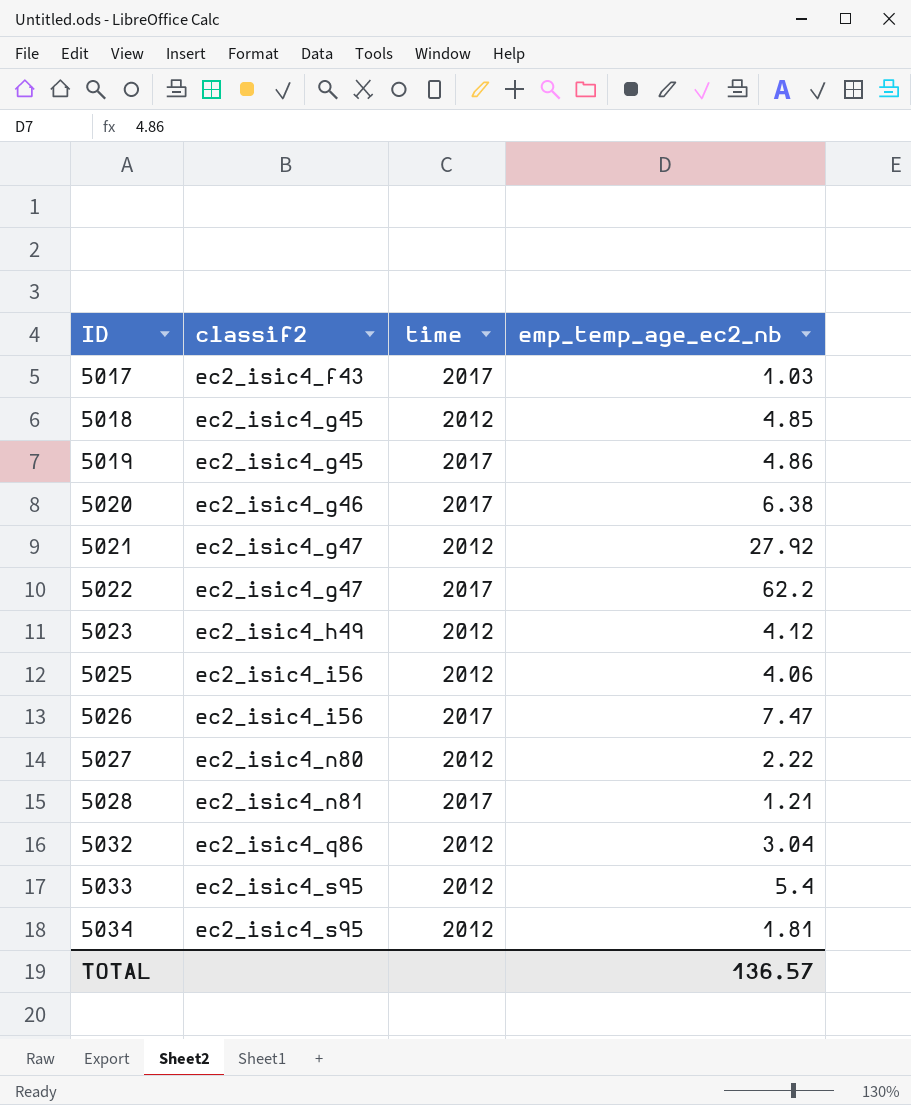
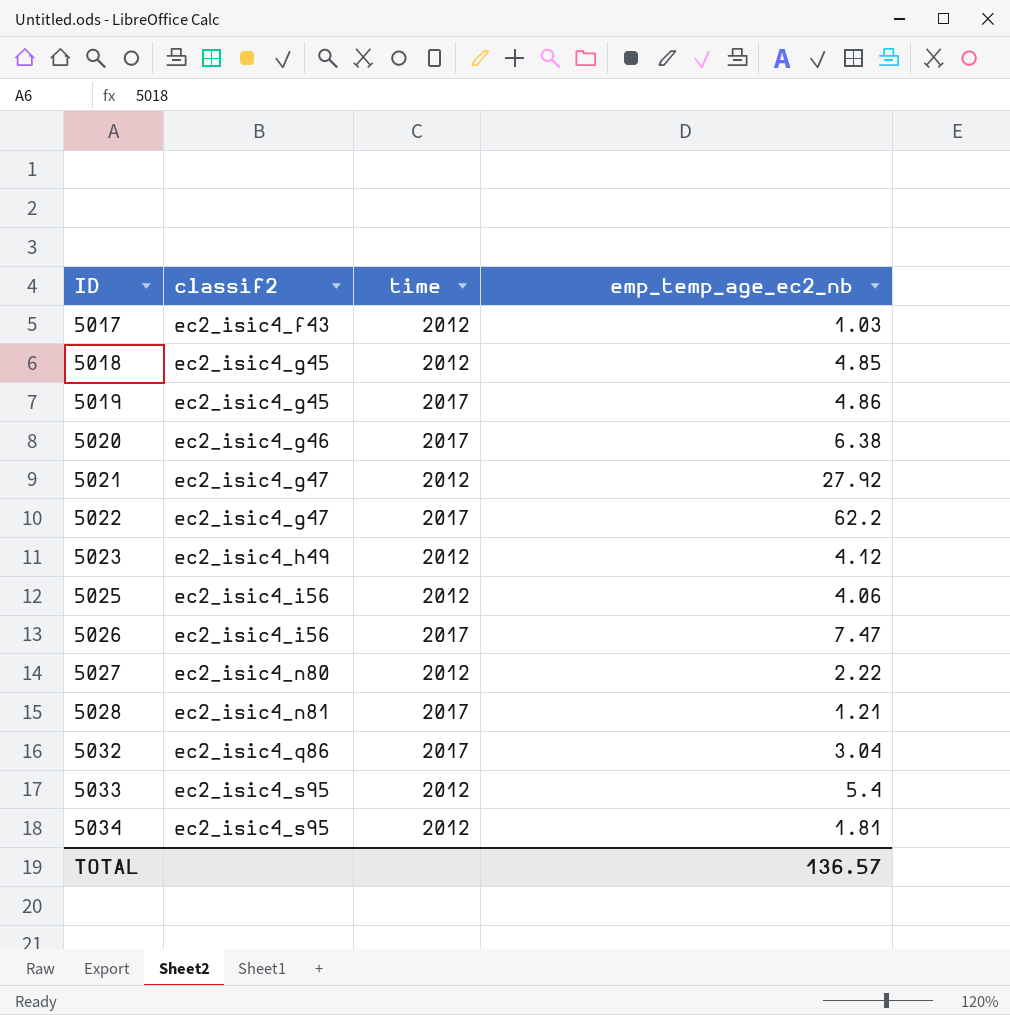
5017 | time: 2017 -> 2012
5032 | time: 2012 -> 2017

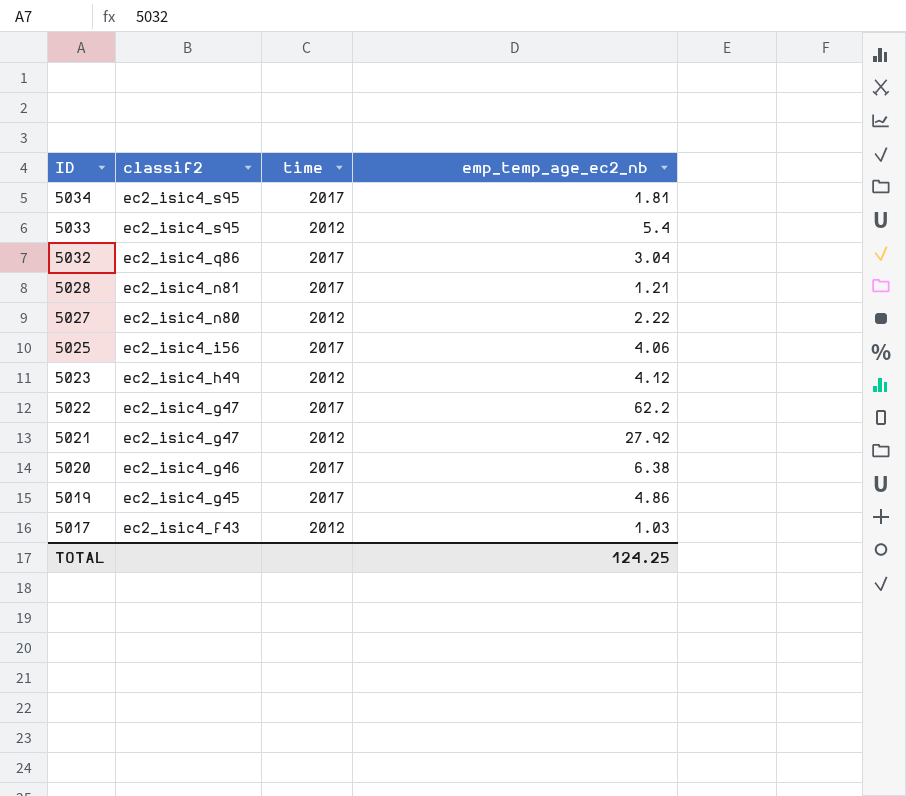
row order: ID ascending -> ID descending
row 5018: ec2_isic4_g45 | 2012 | 4.85 -> none
row 5026: ec2_isic4_i56 | 2017 | 7.47 -> none
5034 | time: 2012 -> 2017
5025 | time: 2012 -> 2017
TOTAL | emp_temp_age_ec2_nb: 136.57 -> 124.25

